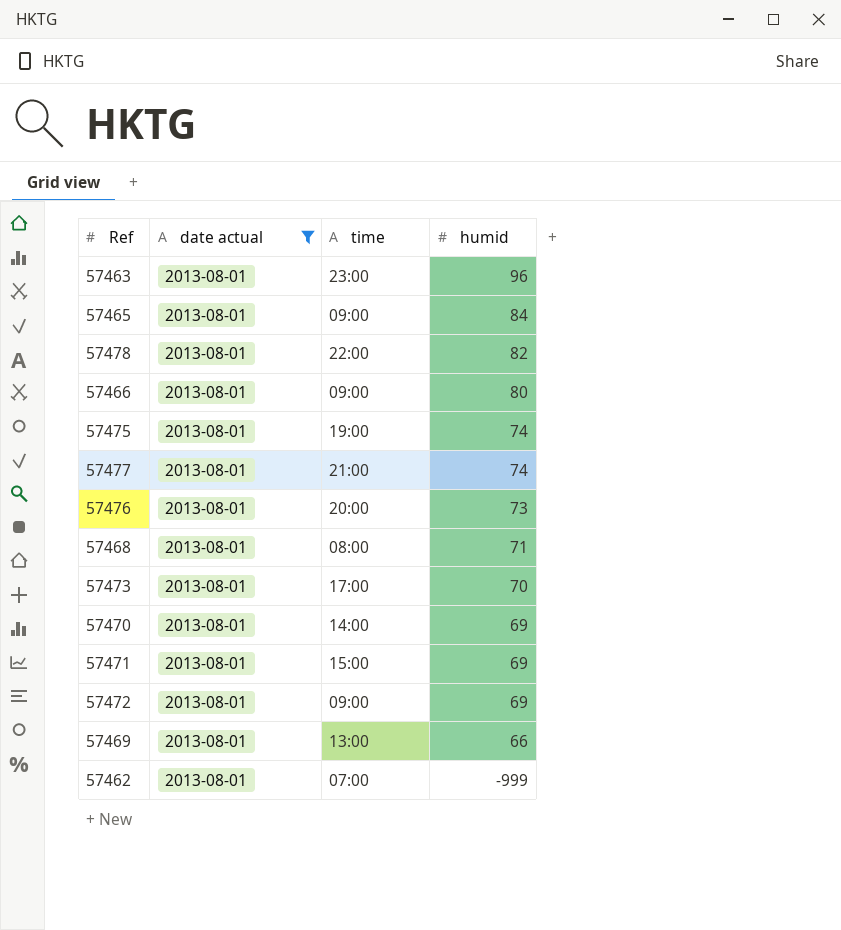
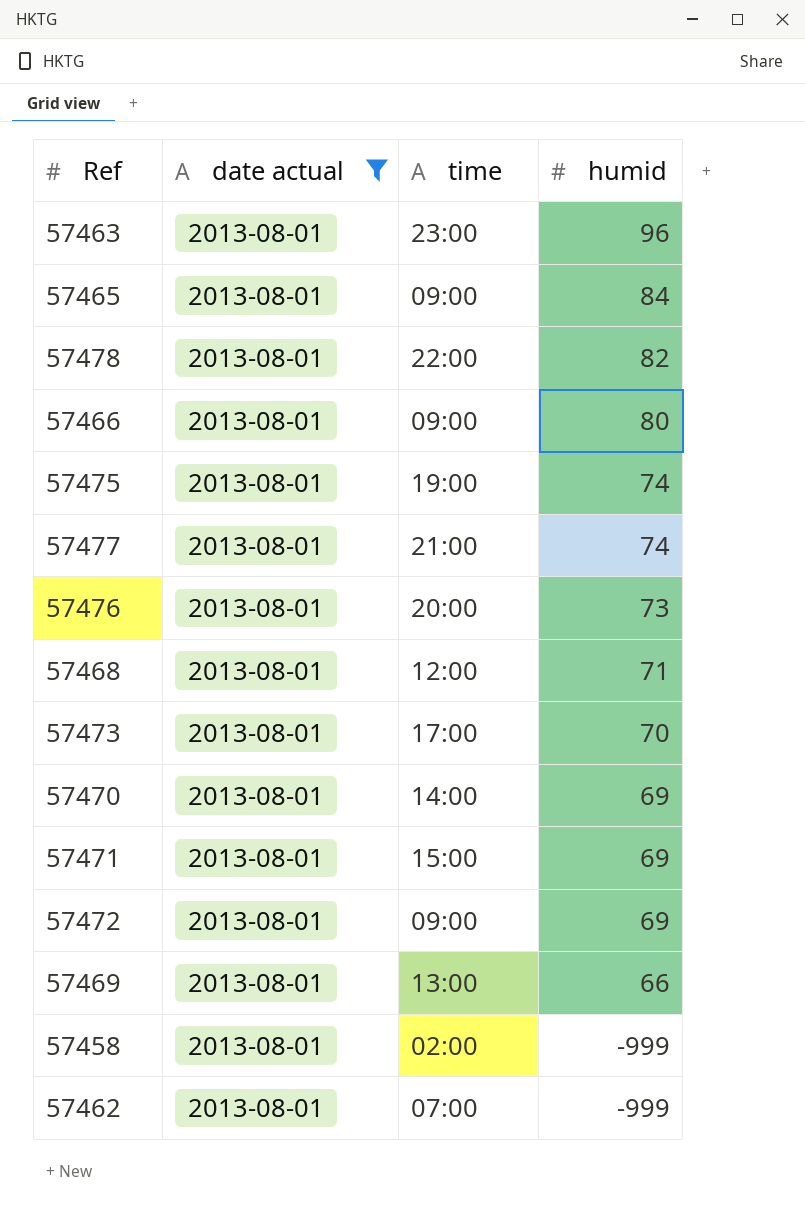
57468 | time: 08:00 -> 12:00
row 57458: none -> 2013-08-01 | 02:00 | -999

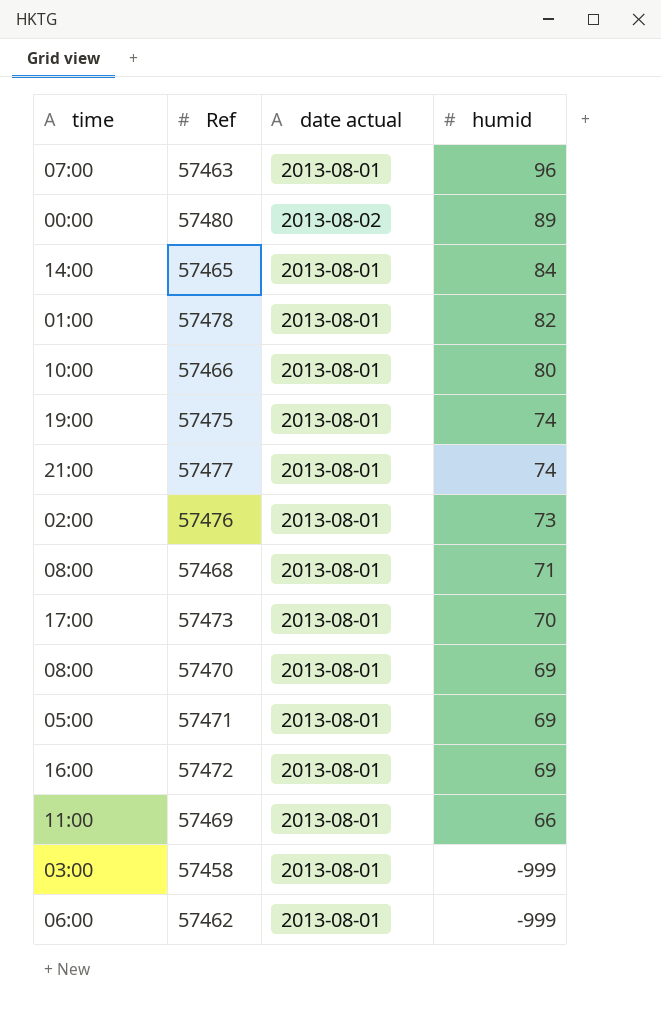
filter: date actual = 2013-08-01 -> none
column time | position: 3 -> 1
57463 | time: 23:00 -> 07:00
57465 | time: 09:00 -> 14:00
57478 | time: 22:00 -> 01:00
57466 | time: 09:00 -> 10:00
57476 | time: 20:00 -> 02:00
57468 | time: 12:00 -> 08:00
57470 | time: 14:00 -> 08:00
57471 | time: 15:00 -> 05:00
57472 | time: 09:00 -> 16:00
57469 | time: 13:00 -> 11:00
57458 | time: 02:00 -> 03:00
57462 | time: 07:00 -> 06:00

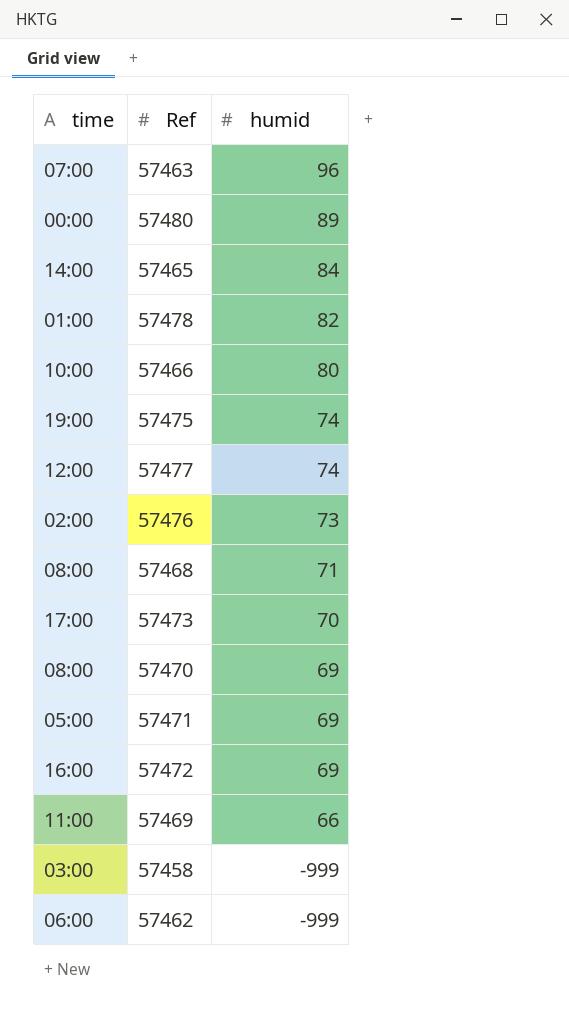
column date actual | position: 3 -> none
57477 | time: 21:00 -> 12:00

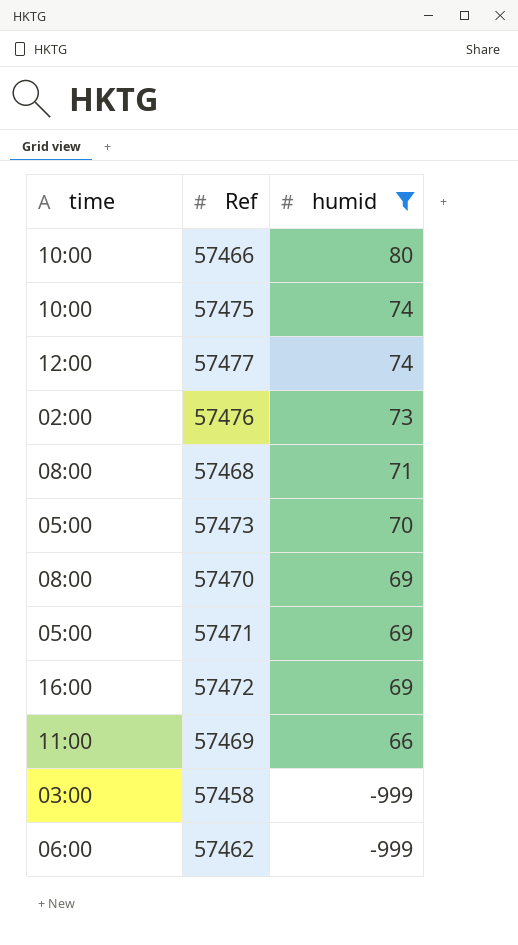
filter: none -> humid <= 80
57475 | time: 19:00 -> 10:00
57473 | time: 17:00 -> 05:00

